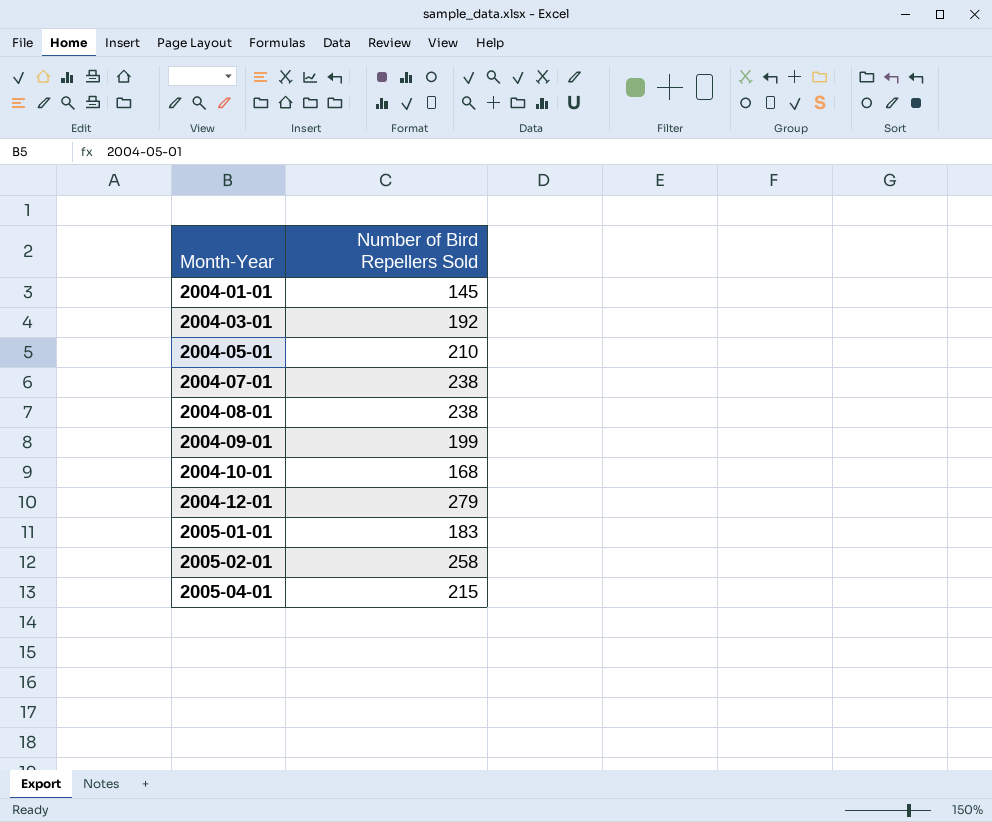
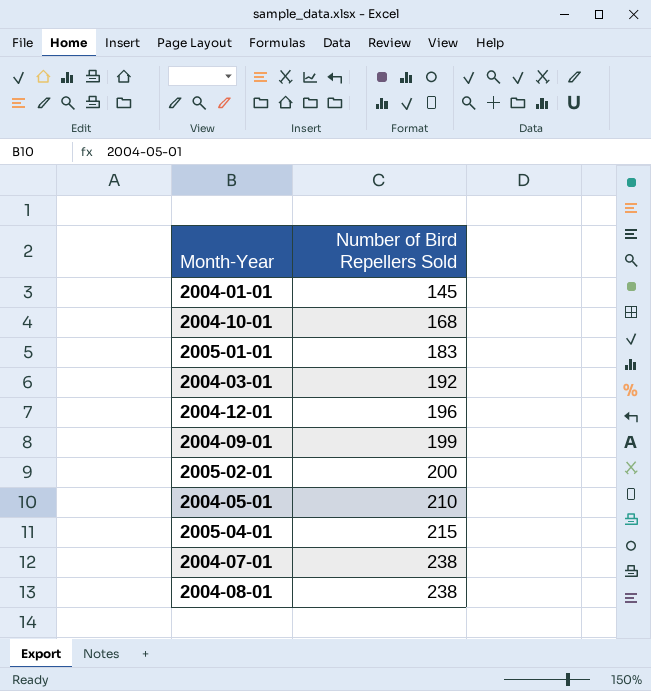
row order: Month-Year ascending -> Number of Bird Repellers Sold ascending
2004-12-01 | Number of Bird Repellers Sold: 279 -> 196
2005-02-01 | Number of Bird Repellers Sold: 258 -> 200

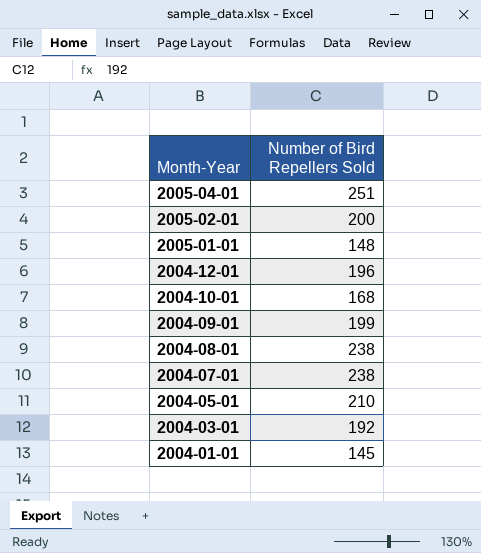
row order: Number of Bird Repellers Sold ascending -> Month-Year descending
2005-04-01 | Number of Bird Repellers Sold: 215 -> 251
2005-01-01 | Number of Bird Repellers Sold: 183 -> 148

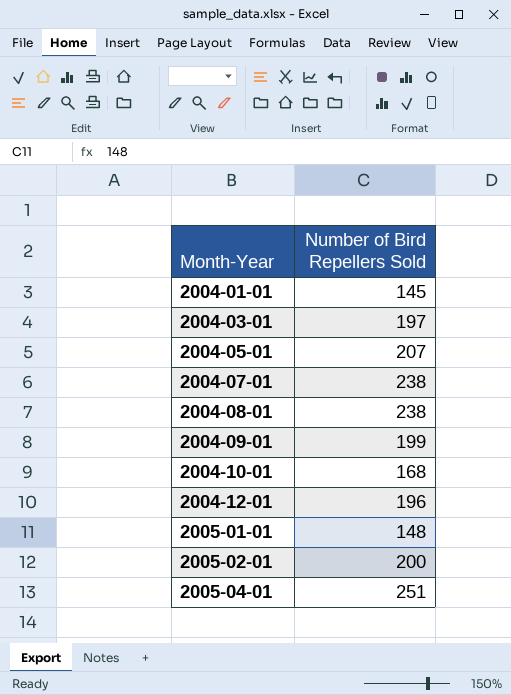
row order: Month-Year descending -> Month-Year ascending
2004-03-01 | Number of Bird Repellers Sold: 192 -> 197
2004-05-01 | Number of Bird Repellers Sold: 210 -> 207

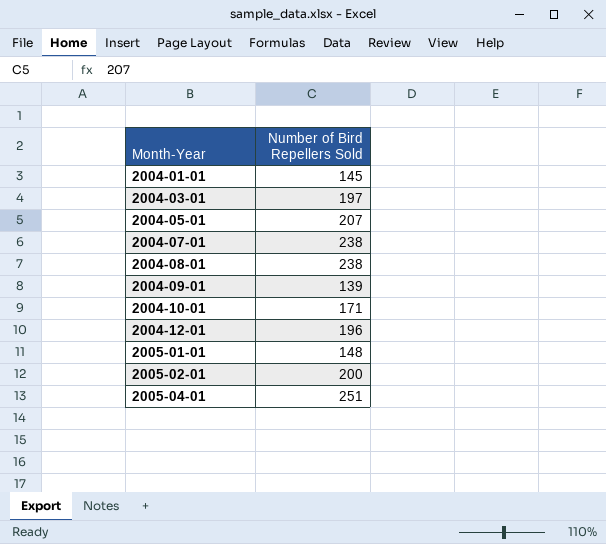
2004-09-01 | Number of Bird Repellers Sold: 199 -> 139
2004-10-01 | Number of Bird Repellers Sold: 168 -> 171

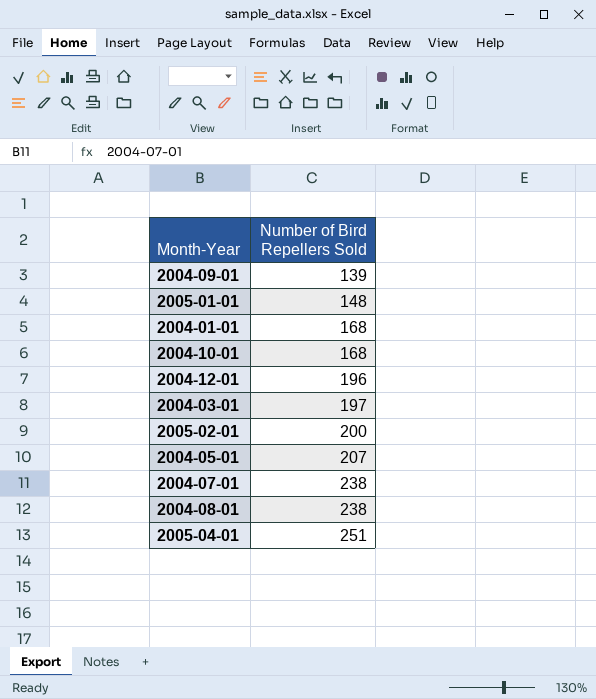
row order: Month-Year ascending -> Number of Bird Repellers Sold ascending
2004-01-01 | Number of Bird Repellers Sold: 145 -> 168
2004-10-01 | Number of Bird Repellers Sold: 171 -> 168

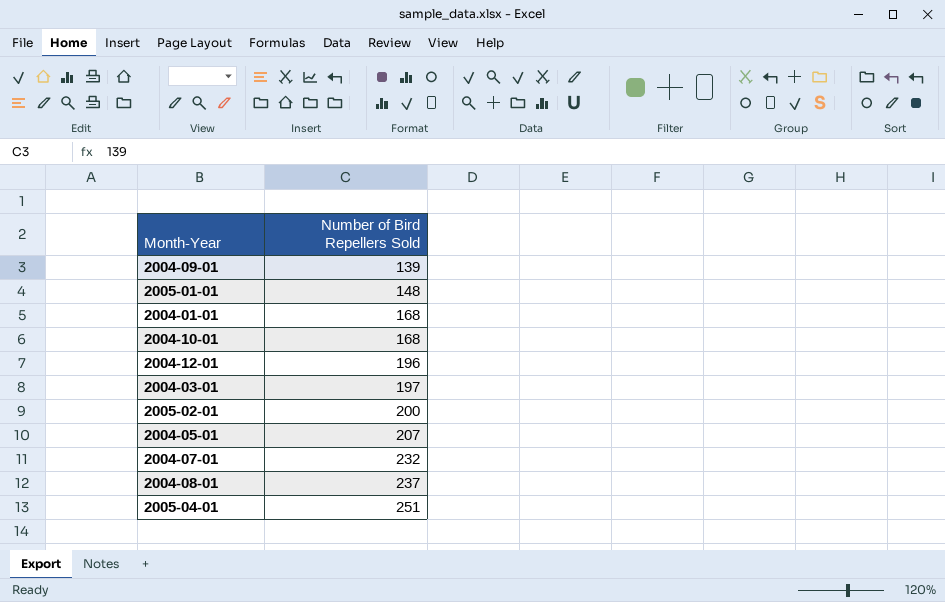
2004-07-01 | Number of Bird Repellers Sold: 238 -> 232
2004-08-01 | Number of Bird Repellers Sold: 238 -> 237

